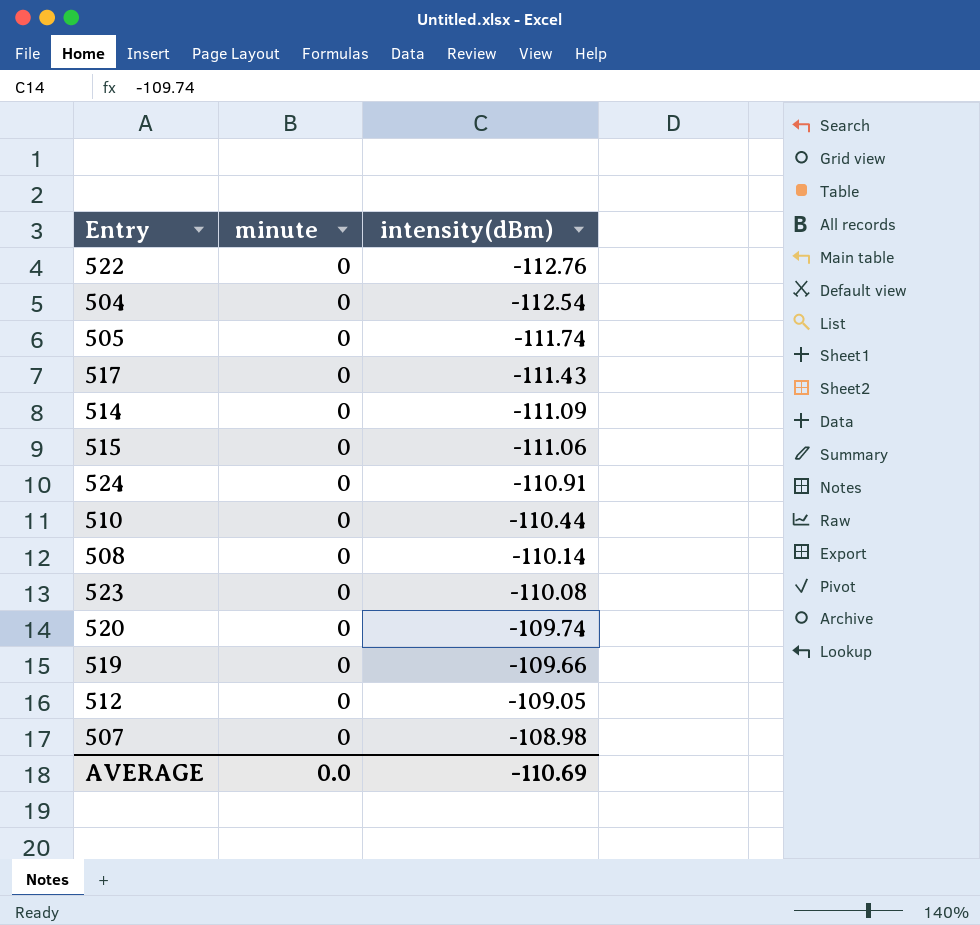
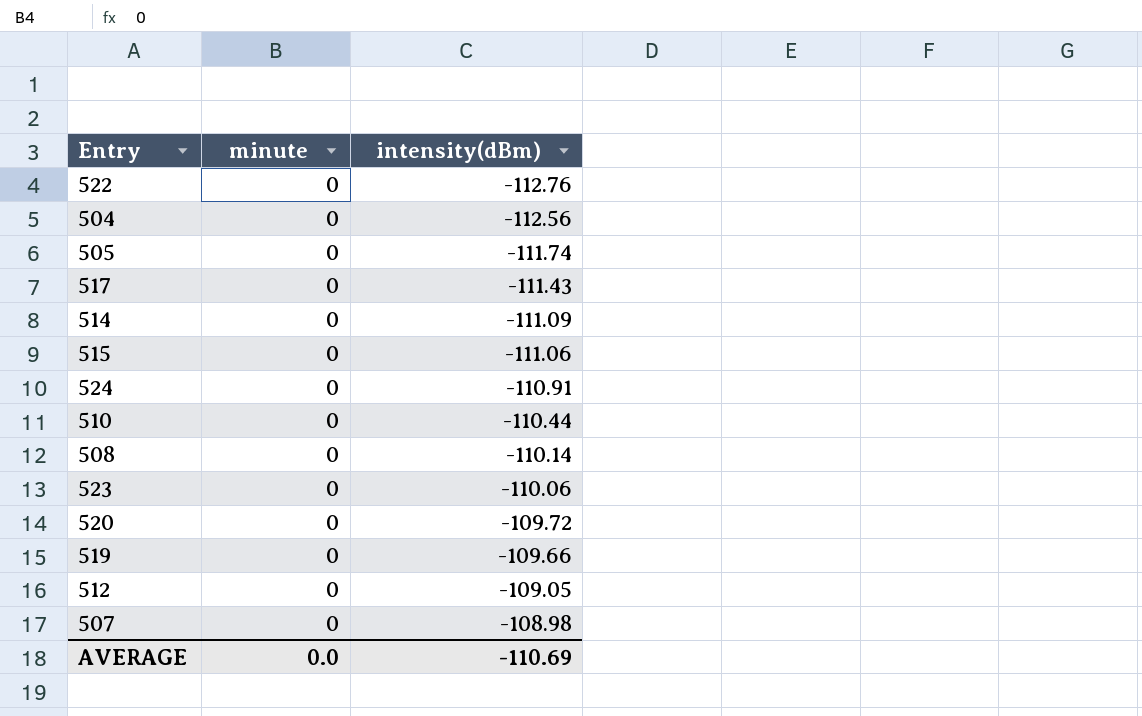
504 | intensity(dBm): -112.54 -> -112.56
523 | intensity(dBm): -110.08 -> -110.06
520 | intensity(dBm): -109.74 -> -109.72

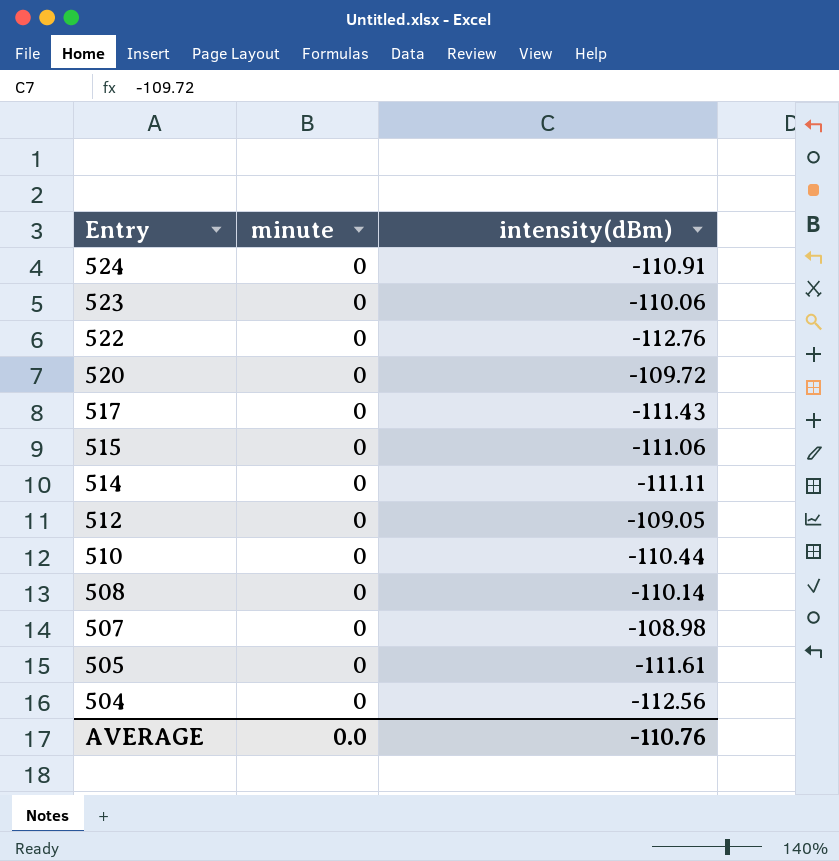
row order: intensity(dBm) ascending -> Entry descending
row 519: 0 | -109.66 -> none
514 | intensity(dBm): -111.09 -> -111.11
505 | intensity(dBm): -111.74 -> -111.61
AVERAGE | intensity(dBm): -110.69 -> -110.76

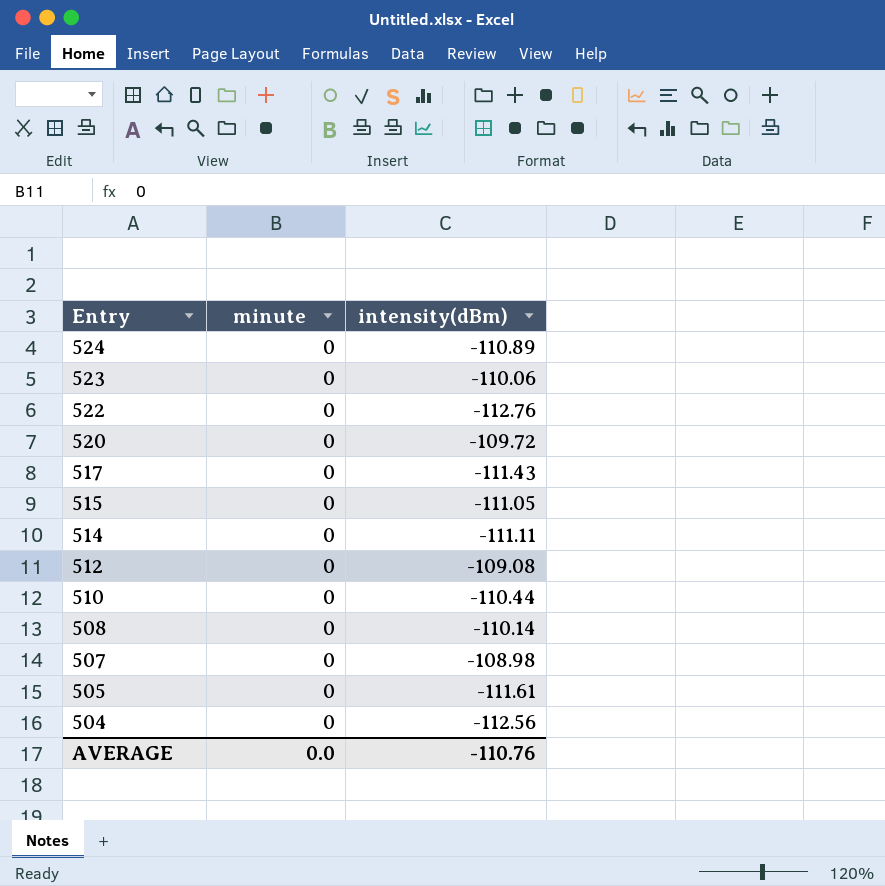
524 | intensity(dBm): -110.91 -> -110.89
515 | intensity(dBm): -111.06 -> -111.05
512 | intensity(dBm): -109.05 -> -109.08

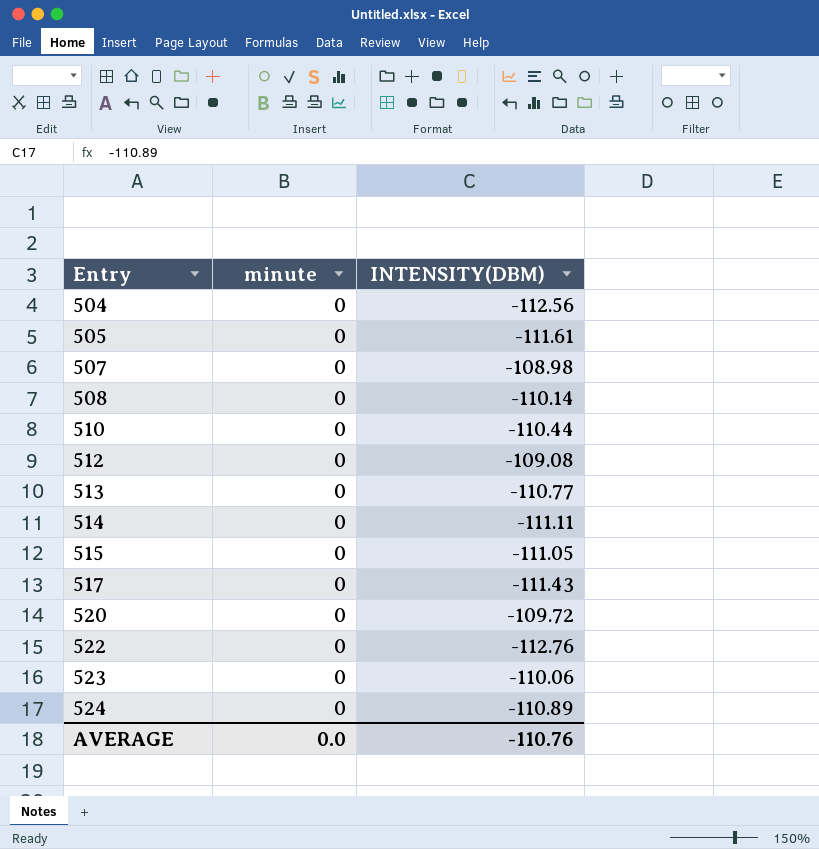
row order: Entry descending -> Entry ascending
column name: intensity(dBm) -> INTENSITY(DBM)
row 513: none -> 0 | -110.77

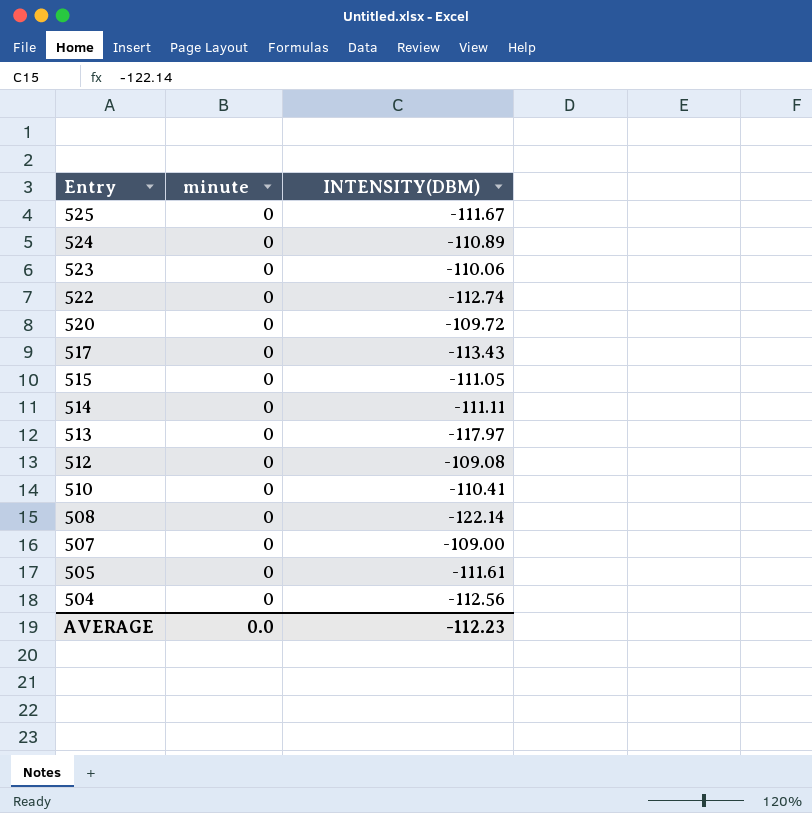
row order: Entry ascending -> Entry descending
row 525: none -> 0 | -111.67
522 | INTENSITY(DBM): -112.76 -> -112.74
517 | INTENSITY(DBM): -111.43 -> -113.43
513 | INTENSITY(DBM): -110.77 -> -117.97
510 | INTENSITY(DBM): -110.44 -> -110.41
508 | INTENSITY(DBM): -110.14 -> -122.14
507 | INTENSITY(DBM): -108.98 -> -109.00
AVERAGE | INTENSITY(DBM): -110.76 -> -112.23

